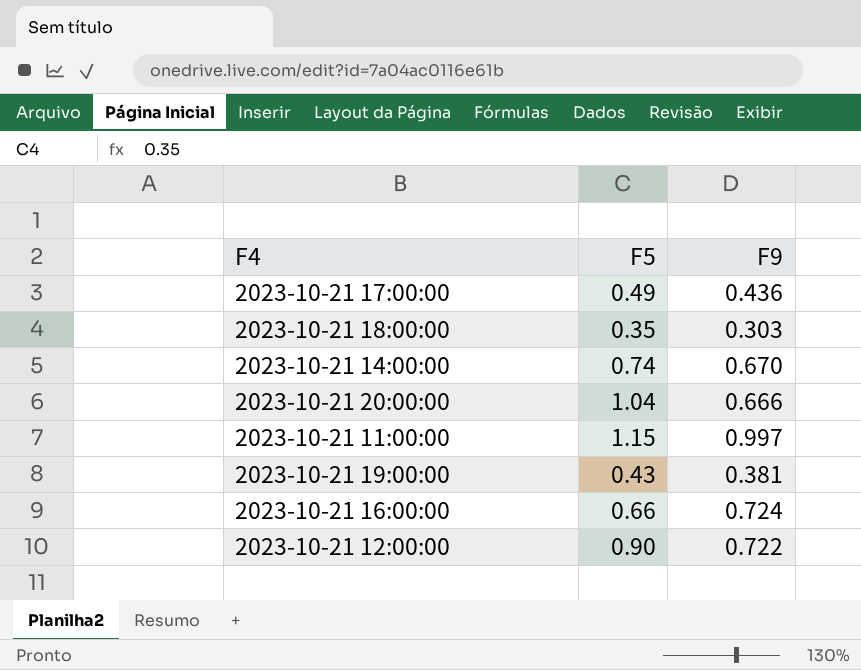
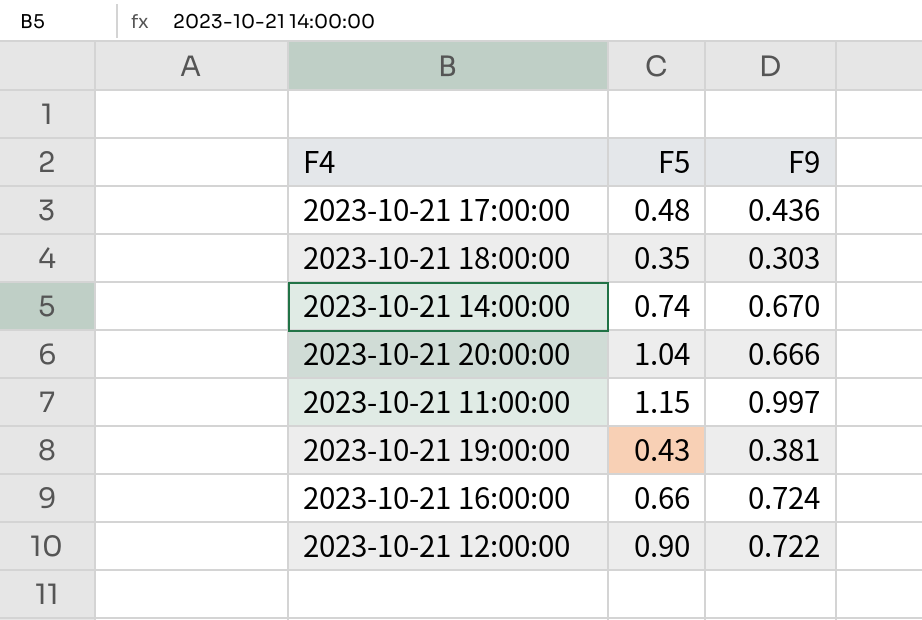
2023-10-21 17:00:00 | F5: 0.49 -> 0.48

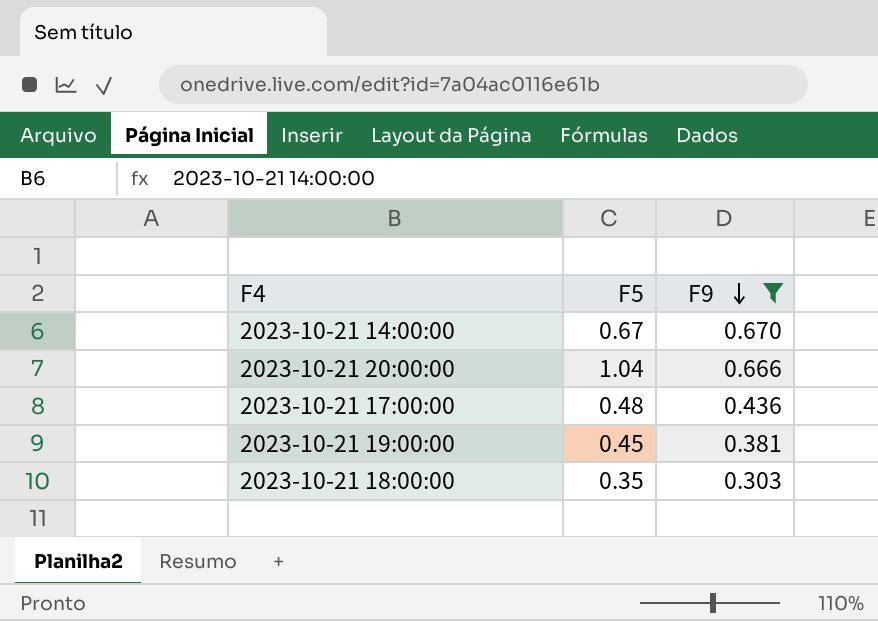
filter: none -> F9 <= 0.670
row order: none -> F9 descending
2023-10-21 14:00:00 | F5: 0.74 -> 0.67
2023-10-21 19:00:00 | F5: 0.43 -> 0.45

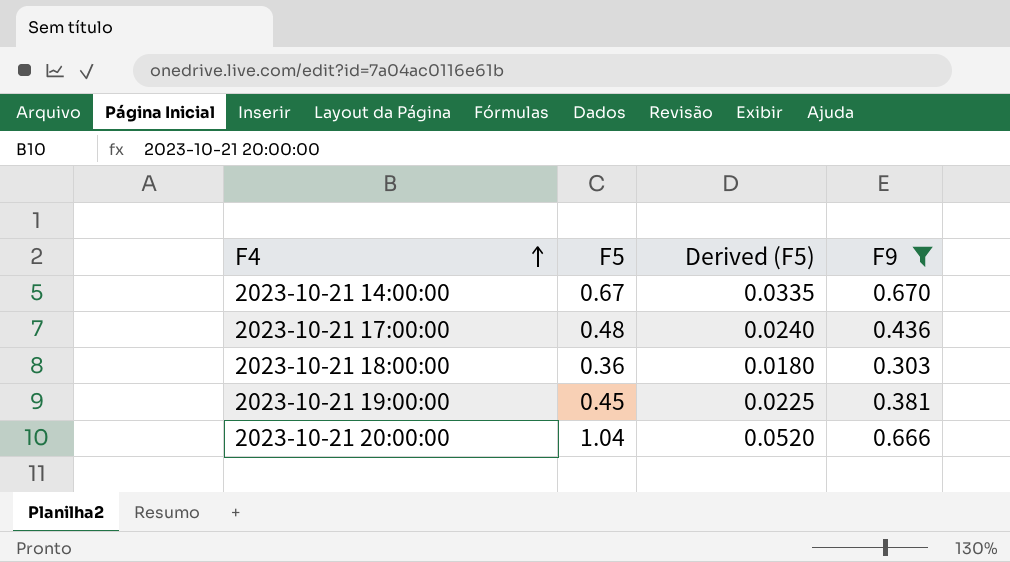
row order: F9 descending -> F4 ascending
column Derived (F5) | formula: none -> [F5] * 0.05
2023-10-21 18:00:00 | F5: 0.35 -> 0.36

